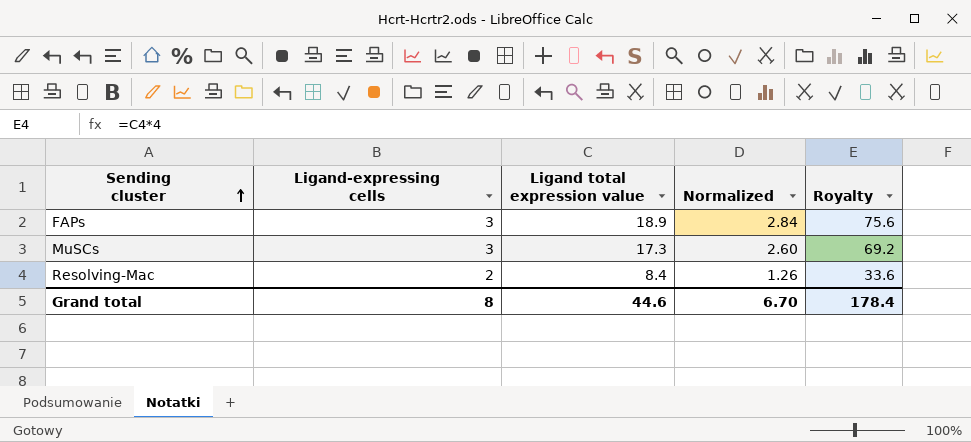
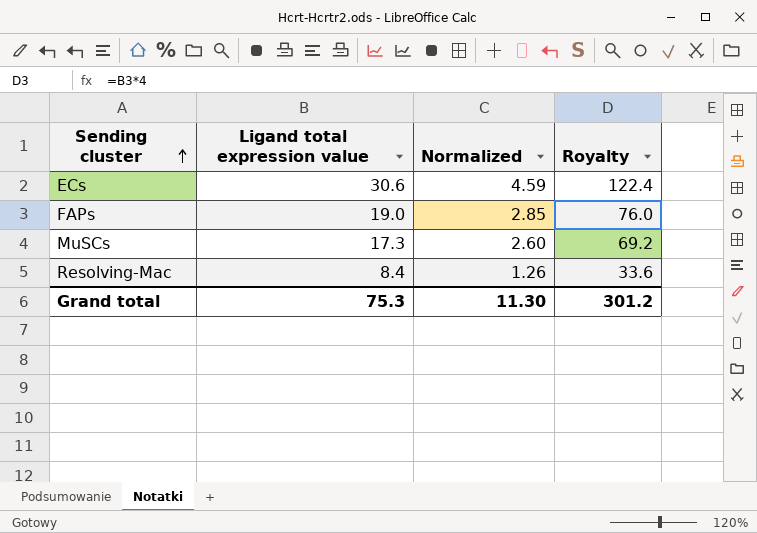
column Ligand-expressing cells | position: 2 -> none
row ECs: none -> 30.6 | 4.59 | 122.4
FAPs | Ligand total expression value: 18.9 -> 19.0
FAPs | Normalized: 2.84 -> 2.85
FAPs | Royalty: 75.6 -> 76.0
Grand total | Ligand total expression value: 44.6 -> 75.3
Grand total | Normalized: 6.70 -> 11.30
Grand total | Royalty: 178.4 -> 301.2

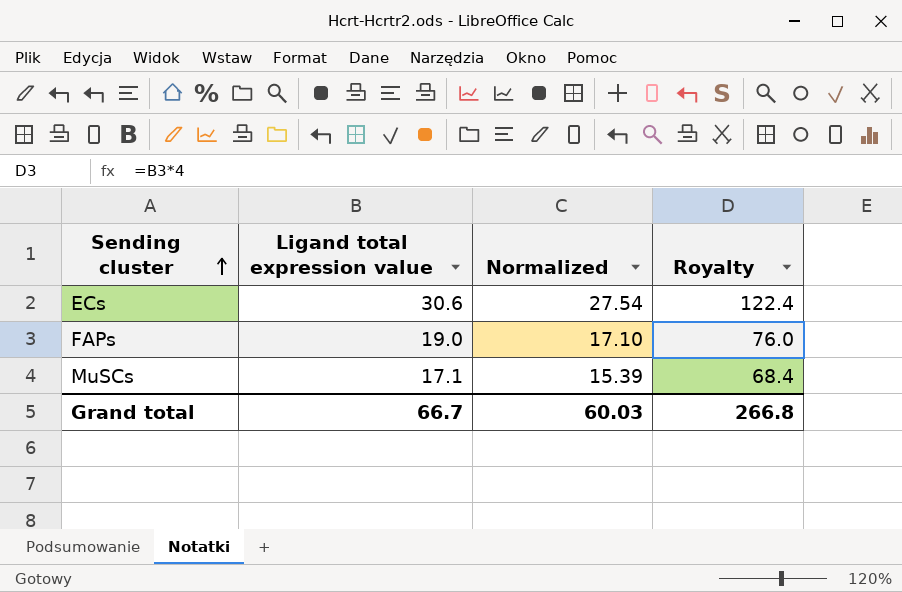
column Normalized | formula: [Ligand total expression value] * 0.15 -> [Ligand total expression value] * 0.9
row Resolving-Mac: 8.4 | 1.26 | 33.6 -> none
MuSCs | Ligand total expression value: 17.3 -> 17.1
MuSCs | Royalty: 69.2 -> 68.4
Grand total | Ligand total expression value: 75.3 -> 66.7
Grand total | Normalized: 11.30 -> 60.03
Grand total | Royalty: 301.2 -> 266.8

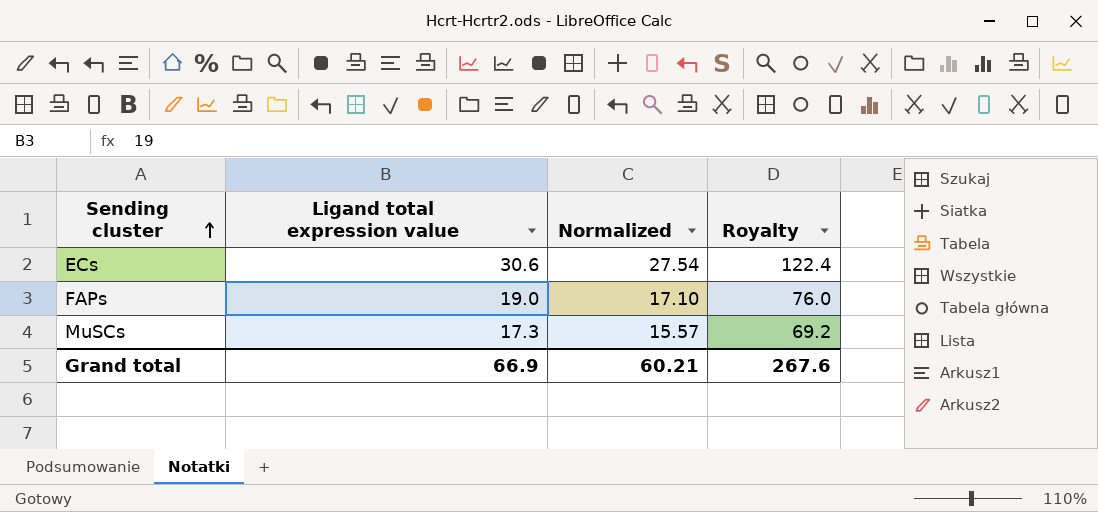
MuSCs | Ligand total expression value: 17.1 -> 17.3
MuSCs | Normalized: 15.39 -> 15.57
MuSCs | Royalty: 68.4 -> 69.2
Grand total | Ligand total expression value: 66.7 -> 66.9
Grand total | Normalized: 60.03 -> 60.21
Grand total | Royalty: 266.8 -> 267.6

